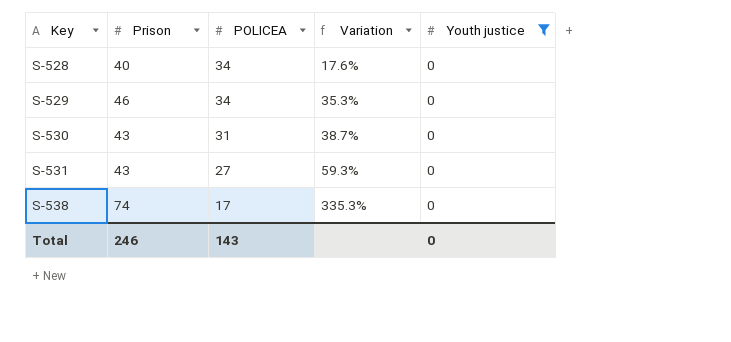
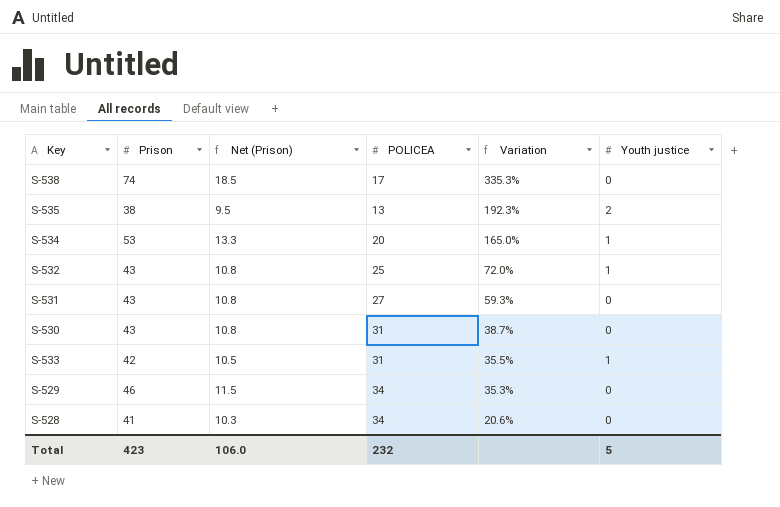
filter: Youth justice = 0 -> none
row order: Key ascending -> Variation descending
column Net (Prison) | formula: none -> [Prison] * 0.25
S-528 | Prison: 40 -> 41
S-528 | Variation: 17.6% -> 20.6%
Total | Prison: 246 -> 423
Total | POLICEA: 143 -> 232
Total | Youth justice: 0 -> 5

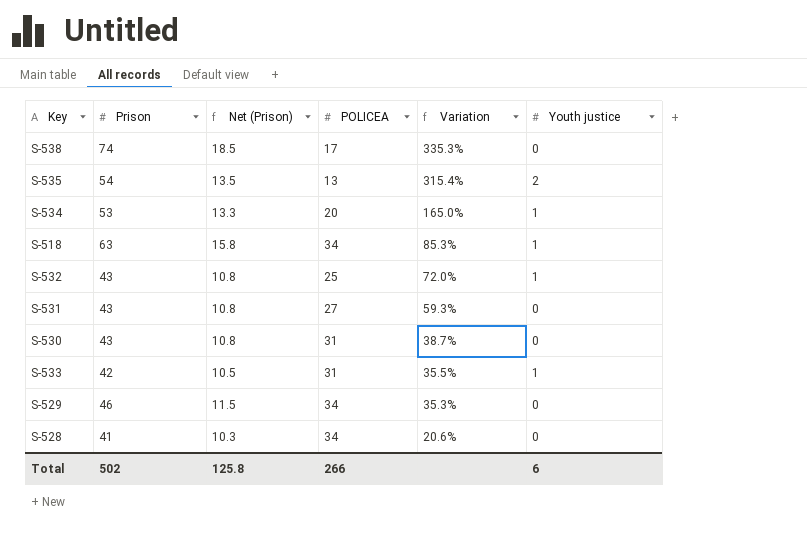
S-535 | Prison: 38 -> 54
S-535 | Net (Prison): 9.5 -> 13.5
S-535 | Variation: 192.3% -> 315.4%
row S-518: none -> 63 | 15.8 | 34 | 85.3% | 1
Total | Prison: 423 -> 502
Total | Net (Prison): 106.0 -> 125.8
Total | POLICEA: 232 -> 266
Total | Youth justice: 5 -> 6

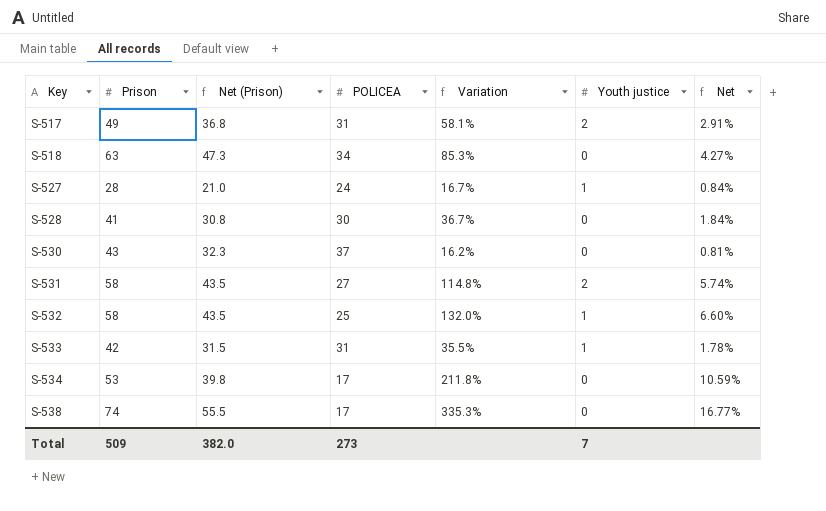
row order: Variation descending -> Key ascending
column Net (Prison) | formula: [Prison] * 0.25 -> [Prison] * 0.75
column Net | formula: none -> [Variation] * 0.05
row S-535: 54 | 13.5 | 13 | 315.4% | 2 -> none
row S-529: 46 | 11.5 | 34 | 35.3% | 0 -> none
row S-517: none -> 49 | 36.8 | 31 | 58.1% | 2 | 2.91%
S-518 | Youth justice: 1 -> 0
row S-527: none -> 28 | 21.0 | 24 | 16.7% | 1 | 0.84%
S-528 | POLICEA: 34 -> 30
S-528 | Variation: 20.6% -> 36.7%
S-530 | POLICEA: 31 -> 37
S-530 | Variation: 38.7% -> 16.2%
S-531 | Prison: 43 -> 58
S-531 | Variation: 59.3% -> 114.8%
S-531 | Youth justice: 0 -> 2
S-532 | Prison: 43 -> 58
S-532 | Variation: 72.0% -> 132.0%
S-534 | POLICEA: 20 -> 17
S-534 | Variation: 165.0% -> 211.8%
S-534 | Youth justice: 1 -> 0
Total | Prison: 502 -> 509
Total | Net (Prison): 125.8 -> 382.0
Total | POLICEA: 266 -> 273
Total | Youth justice: 6 -> 7

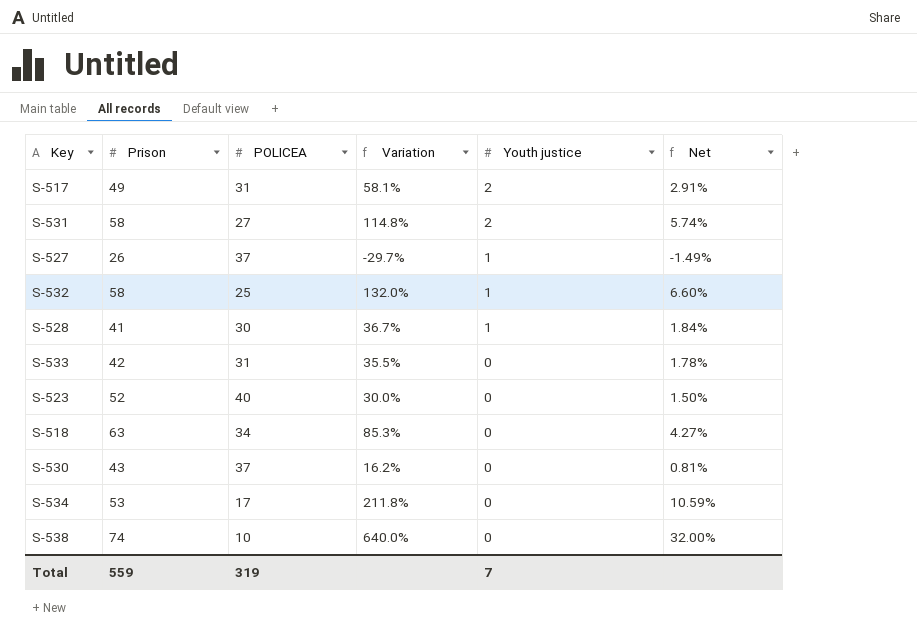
row order: Key ascending -> Youth justice descending
column Net (Prison) | formula: [Prison] * 0.75 -> none
S-527 | Prison: 28 -> 26
S-527 | POLICEA: 24 -> 37
S-527 | Variation: 16.7% -> -29.7%
S-527 | Net: 0.84% -> -1.49%
S-528 | Youth justice: 0 -> 1
S-533 | Youth justice: 1 -> 0
row S-523: none -> 52 | 40 | 30.0% | 0 | 1.50%
S-538 | POLICEA: 17 -> 10
S-538 | Variation: 335.3% -> 640.0%
S-538 | Net: 16.77% -> 32.00%
Total | Prison: 509 -> 559
Total | POLICEA: 273 -> 319

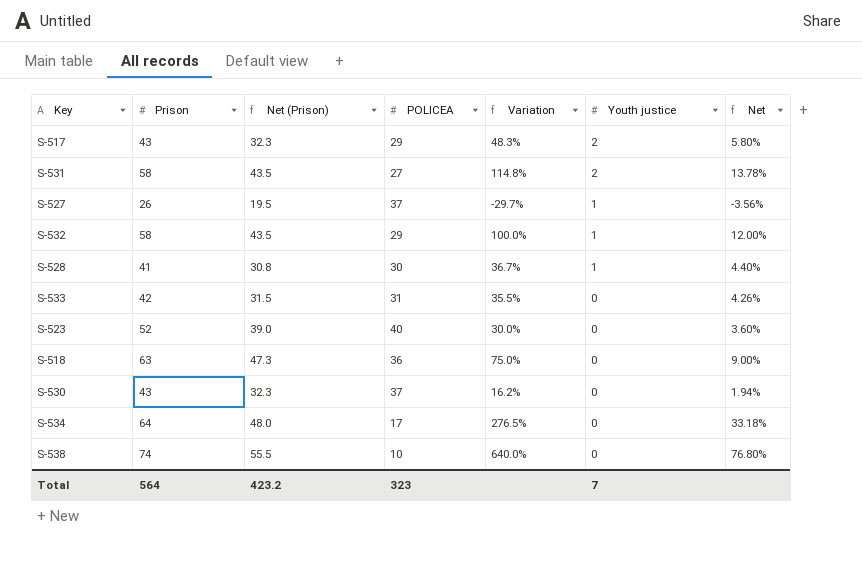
column Net (Prison) | formula: none -> [Prison] * 0.75
column Net | formula: [Variation] * 0.05 -> [Variation] * 0.12
S-517 | Prison: 49 -> 43
S-517 | POLICEA: 31 -> 29
S-517 | Variation: 58.1% -> 48.3%
S-532 | POLICEA: 25 -> 29
S-532 | Variation: 132.0% -> 100.0%
S-518 | POLICEA: 34 -> 36
S-518 | Variation: 85.3% -> 75.0%
S-534 | Prison: 53 -> 64
S-534 | Variation: 211.8% -> 276.5%
Total | Prison: 559 -> 564
Total | POLICEA: 319 -> 323

